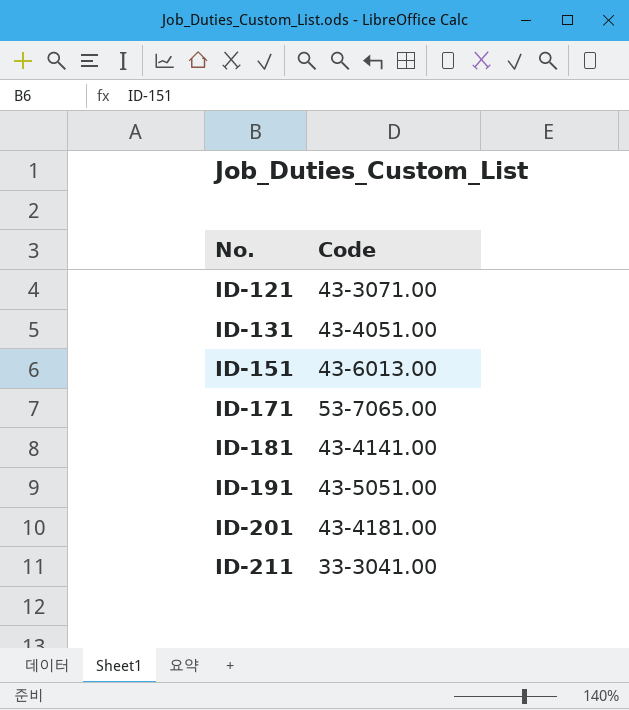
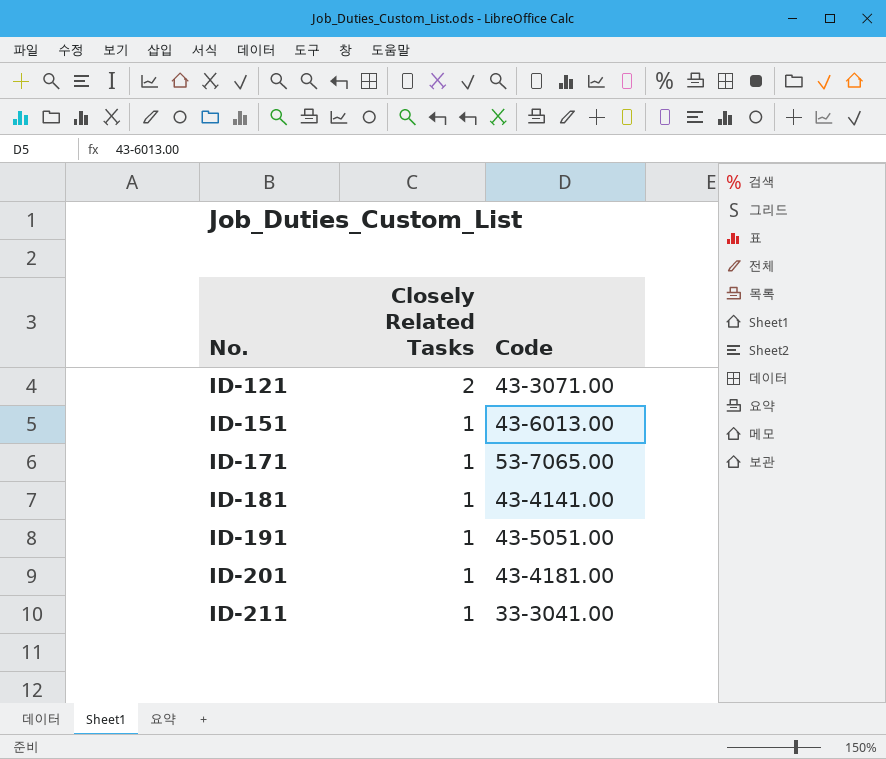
column Closely Related Tasks | position: none -> 2
row ID-131: 43-4051.00 -> none

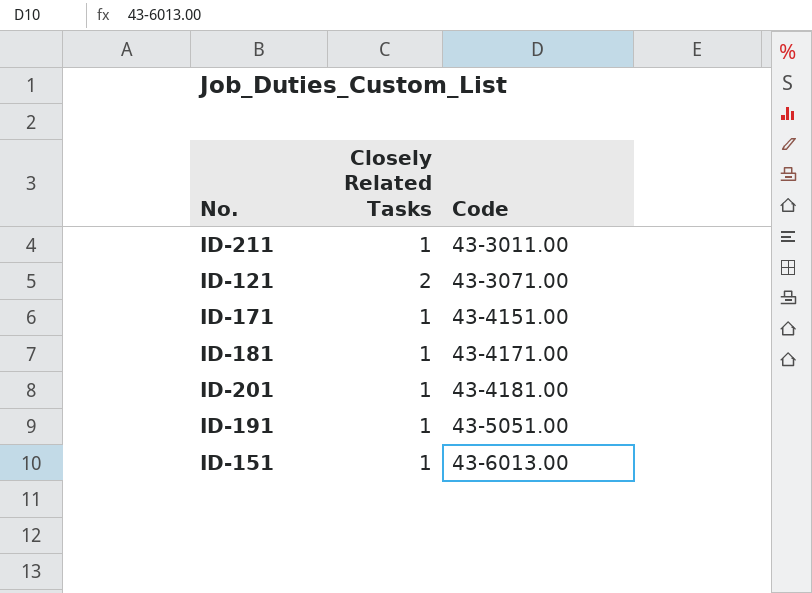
row order: No. ascending -> Code ascending
ID-211 | Code: 33-3041.00 -> 43-3011.00
ID-171 | Code: 53-7065.00 -> 43-4151.00
ID-181 | Code: 43-4141.00 -> 43-4171.00

